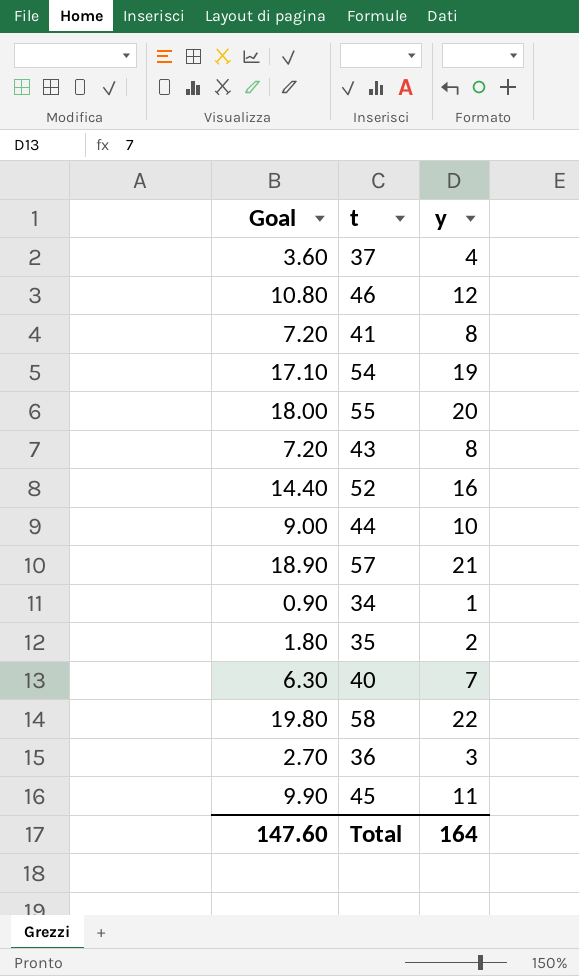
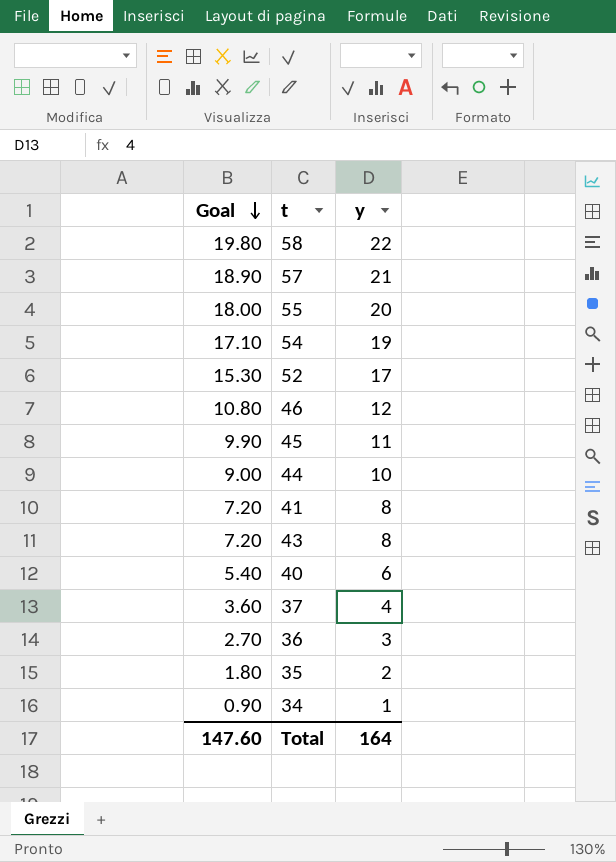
row order: none -> Goal descending
52 | Goal: 14.40 -> 15.30
52 | y: 16 -> 17
40 | Goal: 6.30 -> 5.40
40 | y: 7 -> 6

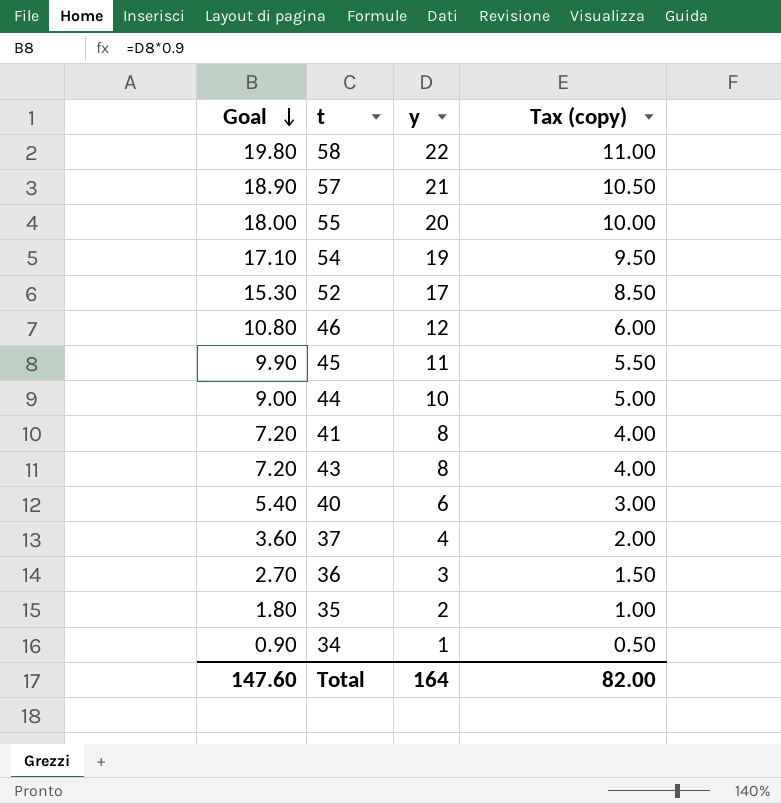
column Tax (copy) | formula: none -> [y] * 0.5

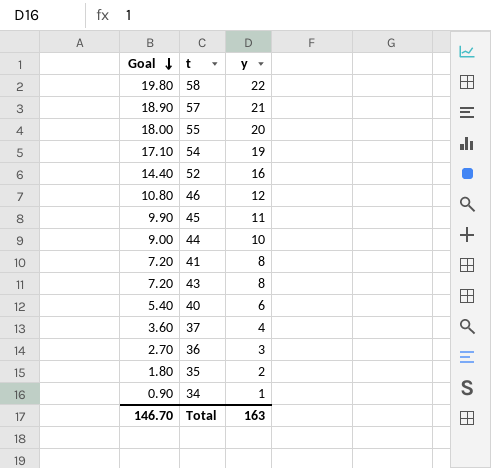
column Tax (copy) | formula: [y] * 0.5 -> none
52 | Goal: 15.30 -> 14.40
52 | y: 17 -> 16
Total | Goal: 147.60 -> 146.70
Total | y: 164 -> 163

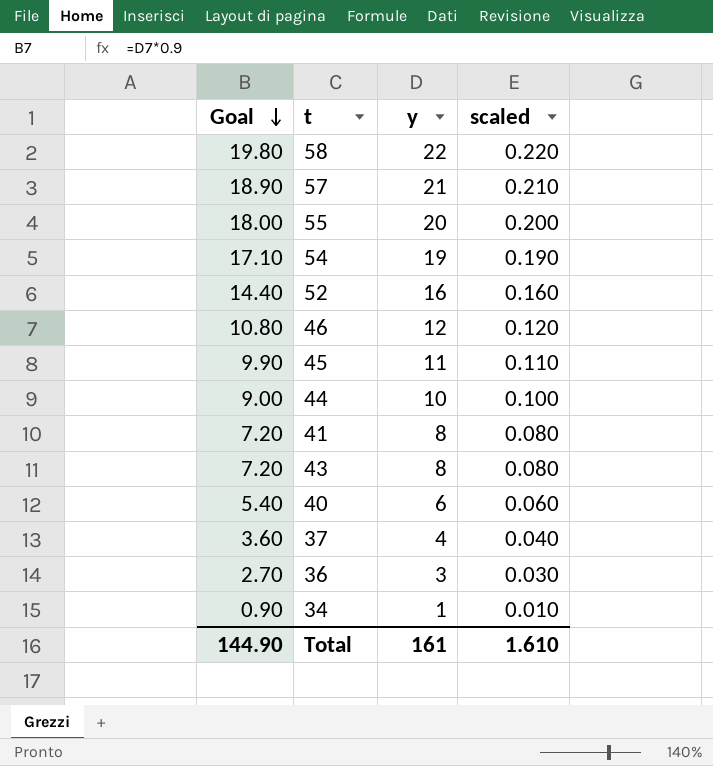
column scaled | formula: none -> [y] * 0.01
row 35: 1.80 | 2 -> none
Total | Goal: 146.70 -> 144.90
Total | y: 163 -> 161

